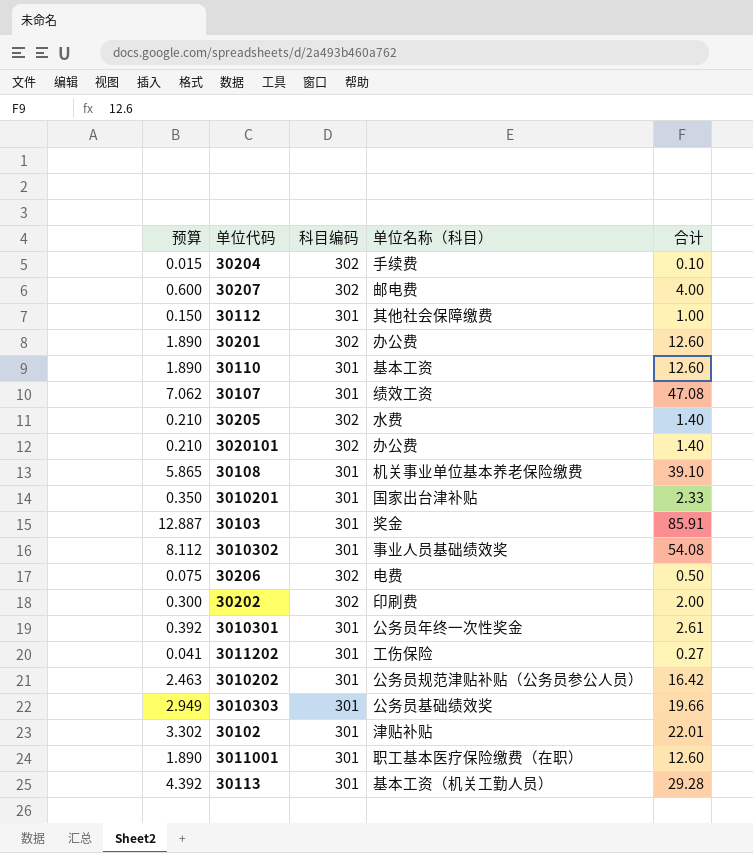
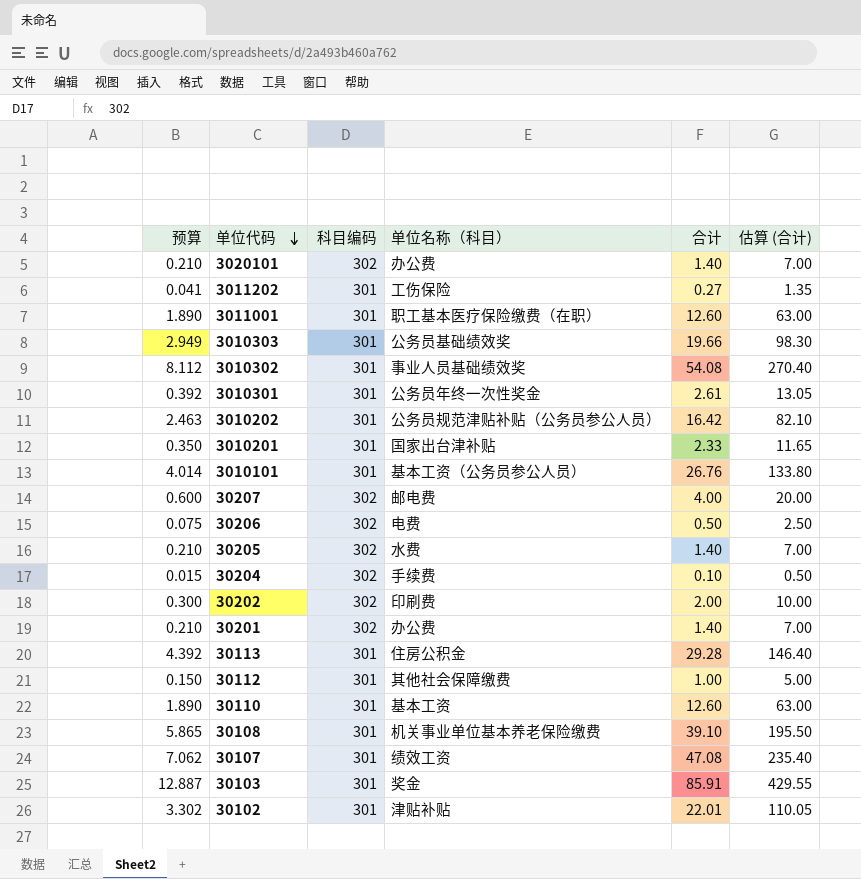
row order: none -> 单位代码 descending
column 估算 (合计) | formula: none -> [合计] * 5
row 3010101: none -> 4.014 | 301 | 基本工资（公务员参公人员） | 26.76 | 133.80
30201 | 预算: 1.890 -> 0.210
30201 | 合计: 12.60 -> 1.40
30113 | 单位名称（科目）: 基本工资（机关工勤人员） -> 住房公积金

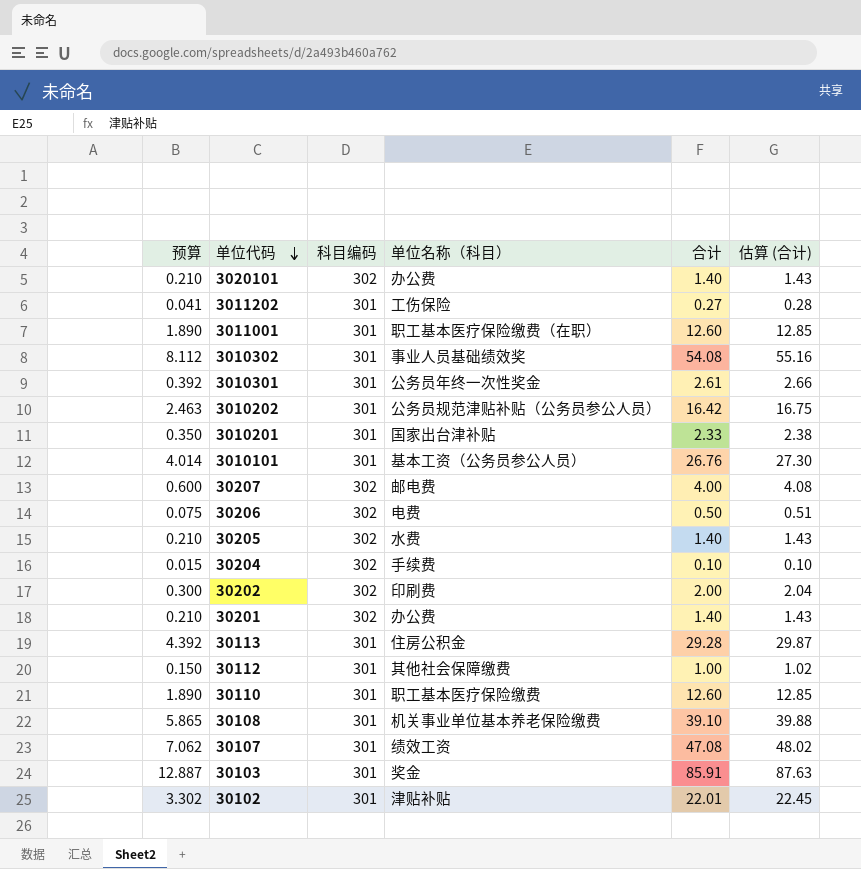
column 估算 (合计) | formula: [合计] * 5 -> [合计] * 1.02
row 3010303: 2.949 | 301 | 公务员基础绩效奖 | 19.66 | 98.30 -> none
30110 | 单位名称（科目）: 基本工资 -> 职工基本医疗保险缴费

